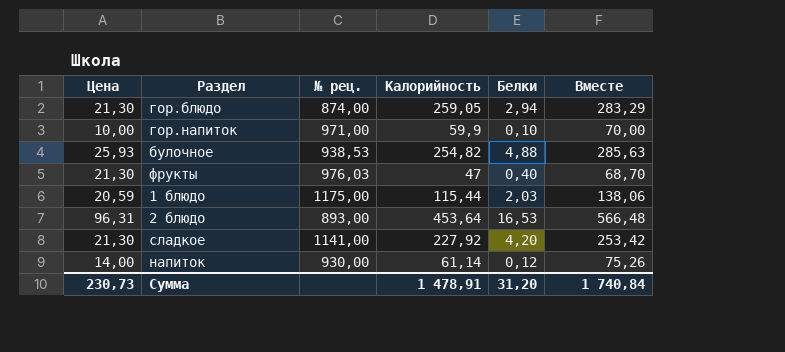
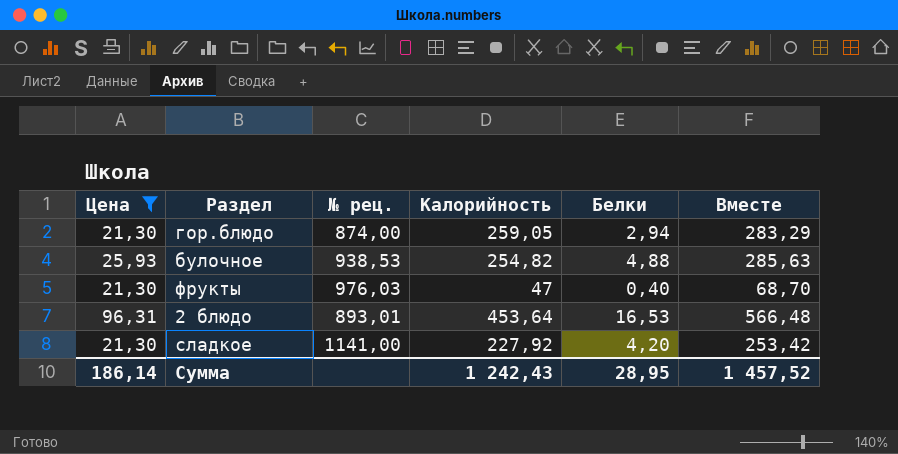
filter: none -> Цена >= 21,30
2 блюдо | № рец.: 893,00 -> 893,01
Сумма | Цена: 230,73 -> 186,14
Сумма | Калорийность: 1 478,91 -> 1 242,43
Сумма | Белки: 31,20 -> 28,95
Сумма | Вместе: 1 740,84 -> 1 457,52

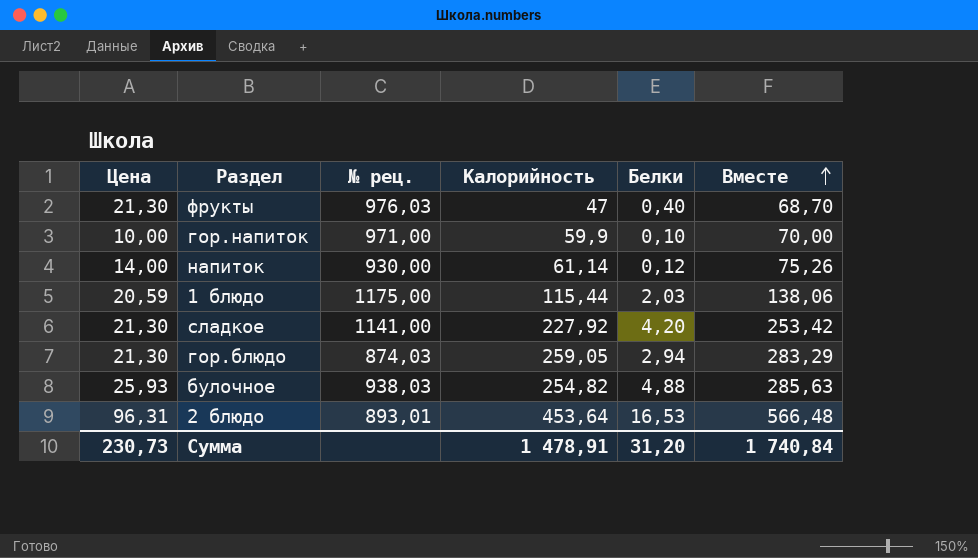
filter: Цена >= 21,30 -> none
row order: none -> Вместе ascending
гор.блюдо | № рец.: 874,00 -> 874,03
булочное | № рец.: 938,53 -> 938,03
Сумма | Цена: 186,14 -> 230,73
Сумма | Калорийность: 1 242,43 -> 1 478,91
Сумма | Белки: 28,95 -> 31,20
Сумма | Вместе: 1 457,52 -> 1 740,84

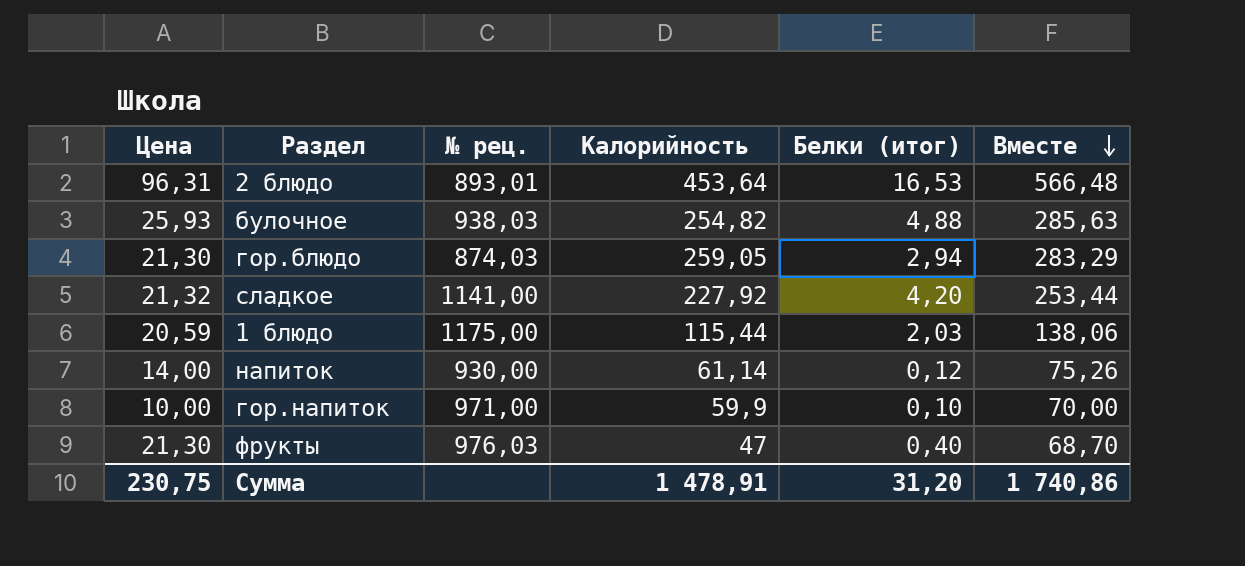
row order: Вместе ascending -> Вместе descending
column name: Белки -> Белки (итог)
сладкое | Цена: 21,30 -> 21,32
сладкое | Вместе: 253,42 -> 253,44
Сумма | Цена: 230,73 -> 230,75
Сумма | Вместе: 1 740,84 -> 1 740,86

